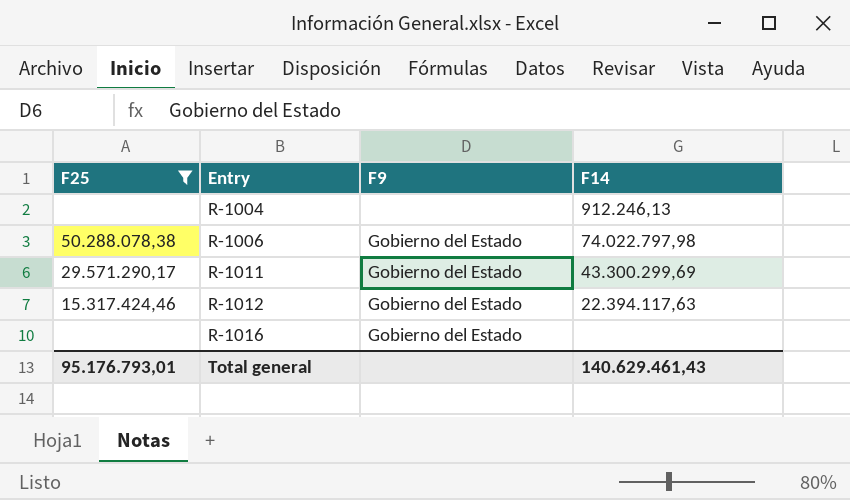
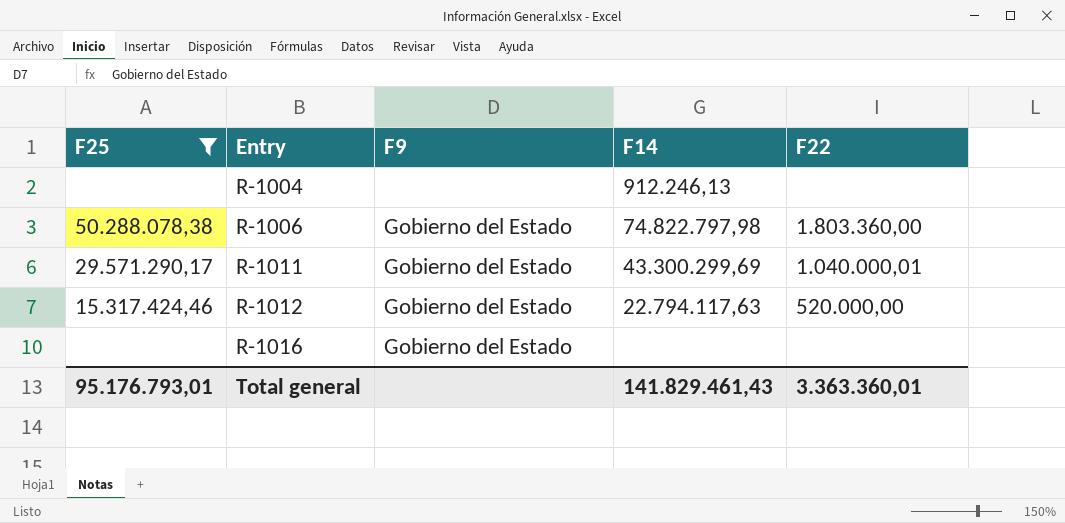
column F22 | position: none -> 5
R-1006 | F14: 74.022.797,98 -> 74.822.797,98
R-1012 | F14: 22.394.117,63 -> 22.794.117,63
Total general | F14: 140.629.461,43 -> 141.829.461,43

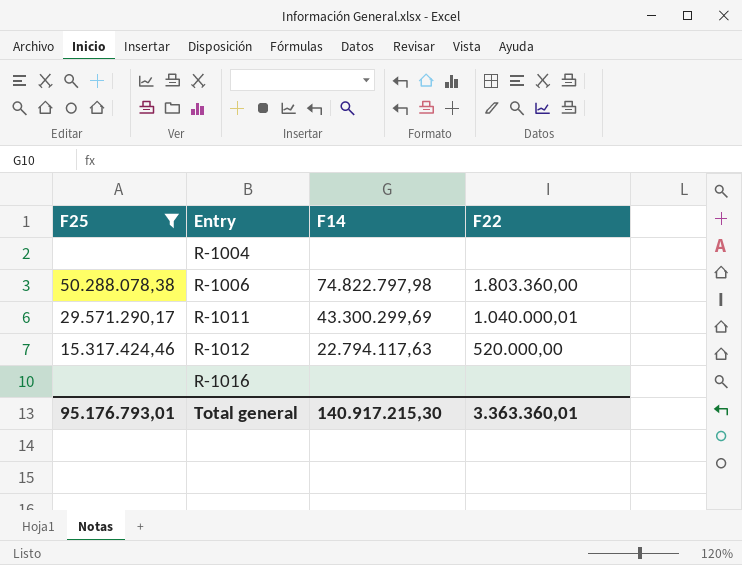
column F9 | position: 3 -> none
R-1004 | F14: 912.246,13 -> none
Total general | F14: 141.829.461,43 -> 140.917.215,30

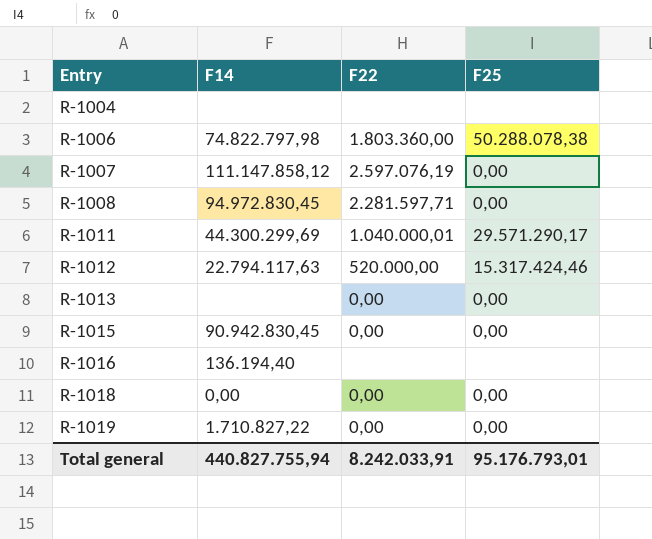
filter: F25 != 0,00 -> none
column F25 | position: 1 -> 4
R-1011 | F14: 43.300.299,69 -> 44.300.299,69
R-1016 | F14: none -> 136.194,40
Total general | F14: 140.917.215,30 -> 440.827.755,94
Total general | F22: 3.363.360,01 -> 8.242.033,91

